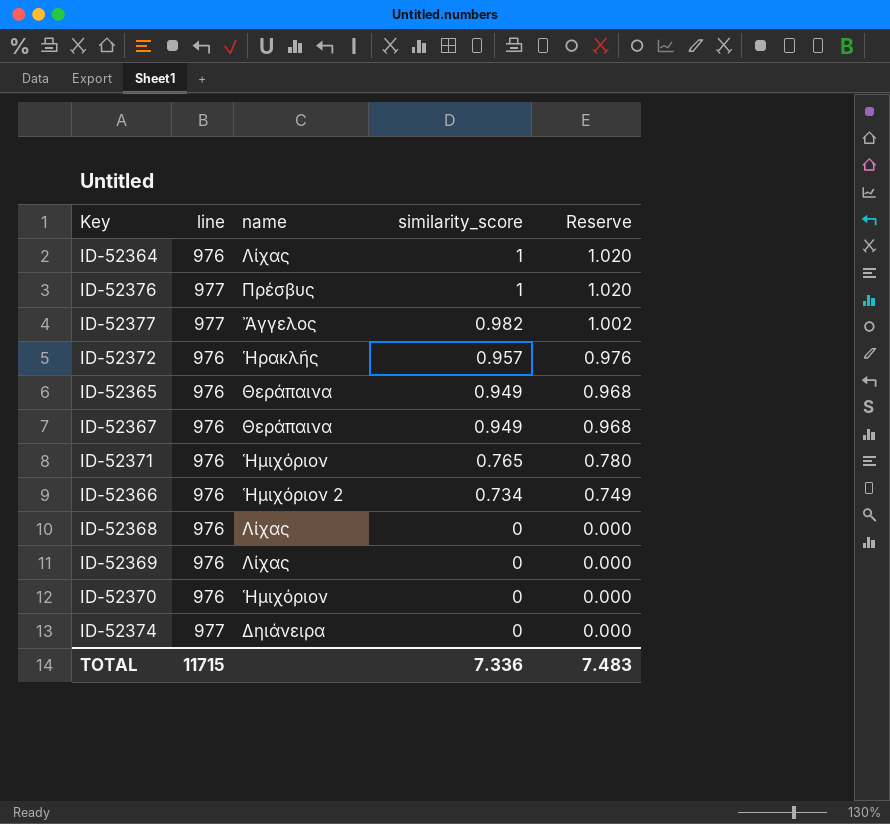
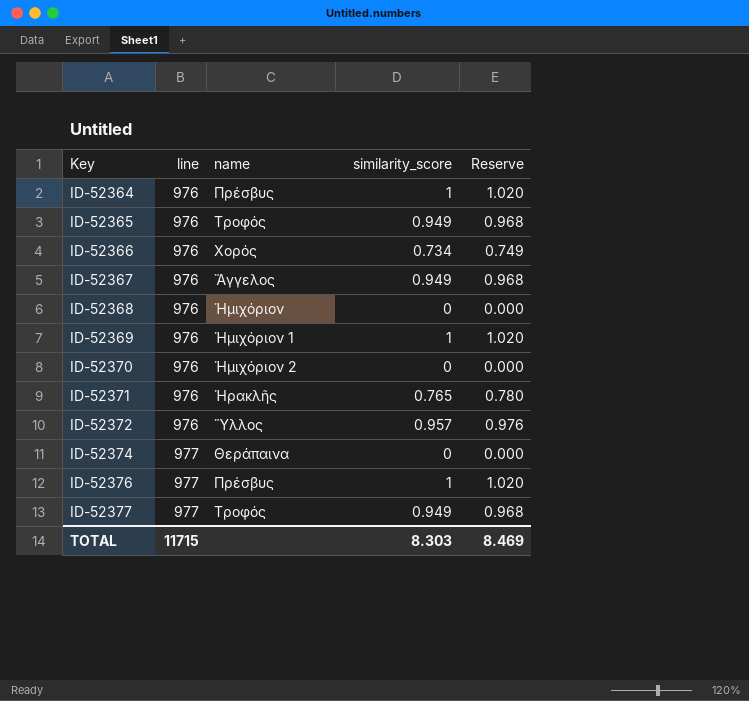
row order: similarity_score descending -> Key ascending
ID-52364 | name: Λίχας -> Πρέσβυς
ID-52365 | name: Θεράπαινα -> Τροφός
ID-52366 | name: Ἡμιχόριον 2 -> Χορός
ID-52367 | name: Θεράπαινα -> Ἄγγελος
ID-52368 | name: Λίχας -> Ἡμιχόριον
ID-52369 | name: Λίχας -> Ἡμιχόριον 1
ID-52369 | similarity_score: 0 -> 1
ID-52369 | Reserve: 0.000 -> 1.020
ID-52370 | name: Ἡμιχόριον -> Ἡμιχόριον 2
ID-52371 | name: Ἡμιχόριον -> Ἡρακλῆς
ID-52372 | name: Ἡρακλῆς -> Ὕλλος
ID-52374 | name: Δηιάνειρα -> Θεράπαινα
ID-52377 | name: Ἄγγελος -> Τροφός
ID-52377 | similarity_score: 0.982 -> 0.949
ID-52377 | Reserve: 1.002 -> 0.968
TOTAL | similarity_score: 7.336 -> 8.303
TOTAL | Reserve: 7.483 -> 8.469

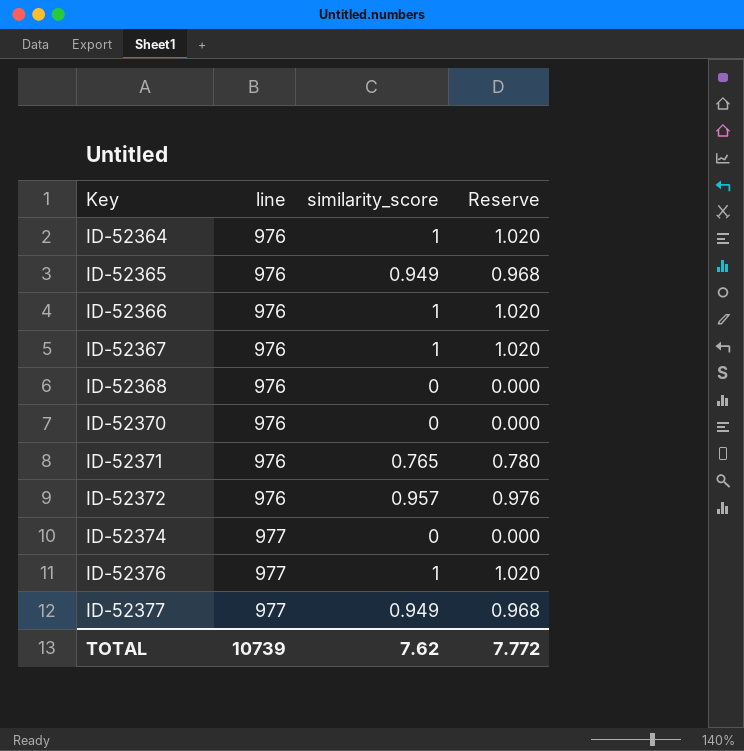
column name | position: 3 -> none
row ID-52369: 976 | Ἡμιχόριον 1 | 1 | 1.020 -> none
ID-52366 | similarity_score: 0.734 -> 1
ID-52366 | Reserve: 0.749 -> 1.020
ID-52367 | similarity_score: 0.949 -> 1
ID-52367 | Reserve: 0.968 -> 1.020
TOTAL | line: 11715 -> 10739
TOTAL | similarity_score: 8.303 -> 7.62
TOTAL | Reserve: 8.469 -> 7.772

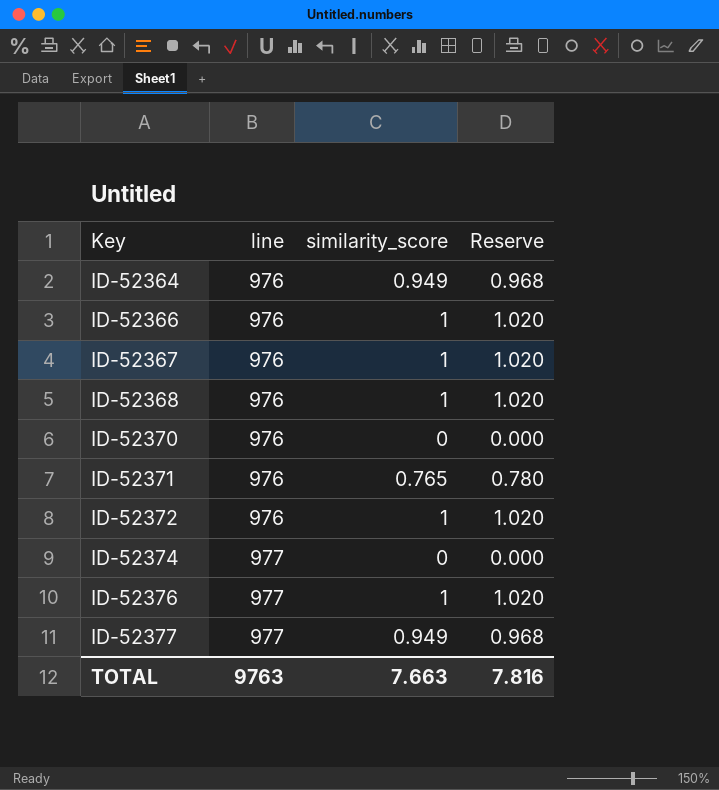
row ID-52365: 976 | 0.949 | 0.968 -> none
ID-52364 | similarity_score: 1 -> 0.949
ID-52364 | Reserve: 1.020 -> 0.968
ID-52368 | similarity_score: 0 -> 1
ID-52368 | Reserve: 0.000 -> 1.020
ID-52372 | similarity_score: 0.957 -> 1
ID-52372 | Reserve: 0.976 -> 1.020
TOTAL | line: 10739 -> 9763
TOTAL | similarity_score: 7.62 -> 7.663
TOTAL | Reserve: 7.772 -> 7.816

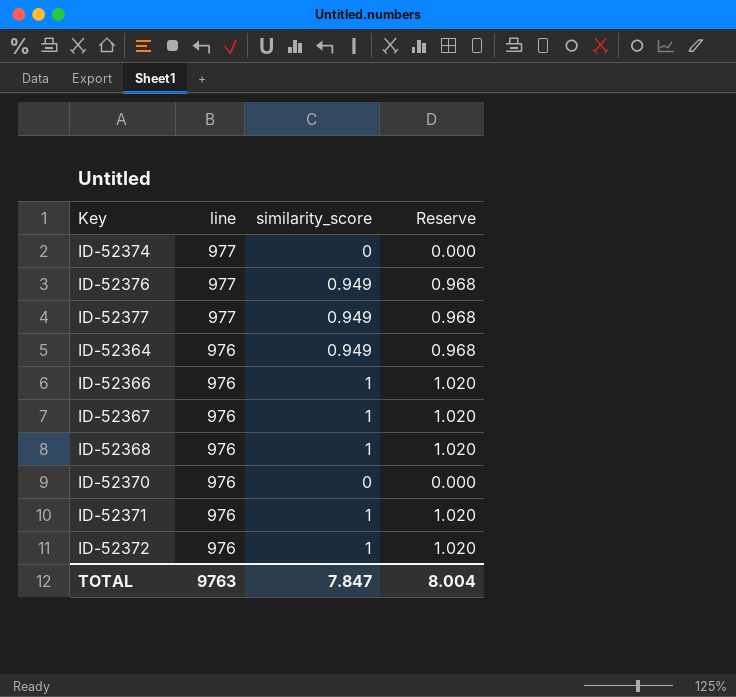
row order: Key ascending -> line descending
ID-52376 | similarity_score: 1 -> 0.949
ID-52376 | Reserve: 1.020 -> 0.968
ID-52371 | similarity_score: 0.765 -> 1
ID-52371 | Reserve: 0.780 -> 1.020
TOTAL | similarity_score: 7.663 -> 7.847
TOTAL | Reserve: 7.816 -> 8.004

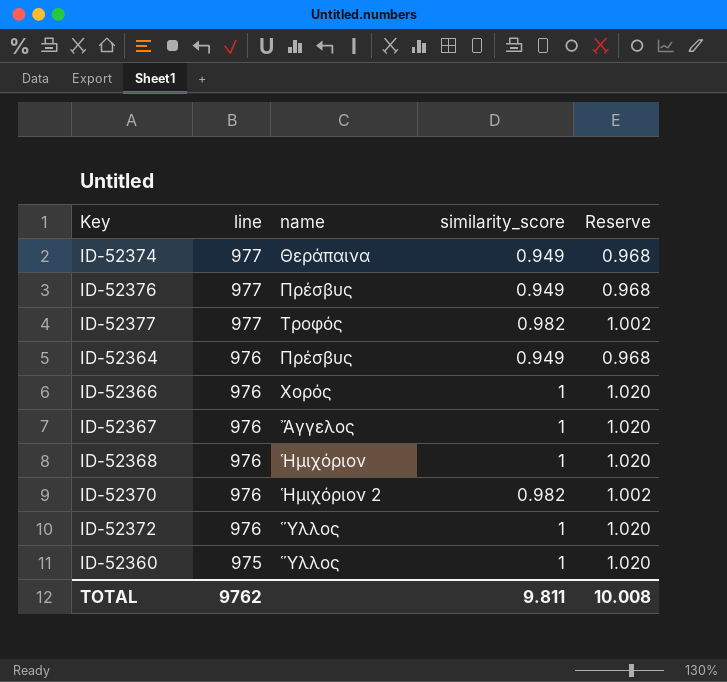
column name | position: none -> 3
row ID-52371: 976 | 1 | 1.020 -> none
ID-52374 | similarity_score: 0 -> 0.949
ID-52374 | Reserve: 0.000 -> 0.968
ID-52377 | similarity_score: 0.949 -> 0.982
ID-52377 | Reserve: 0.968 -> 1.002
ID-52370 | similarity_score: 0 -> 0.982
ID-52370 | Reserve: 0.000 -> 1.002
row ID-52360: none -> 975 | Ὕλλος | 1 | 1.020
TOTAL | line: 9763 -> 9762
TOTAL | similarity_score: 7.847 -> 9.811
TOTAL | Reserve: 8.004 -> 10.008

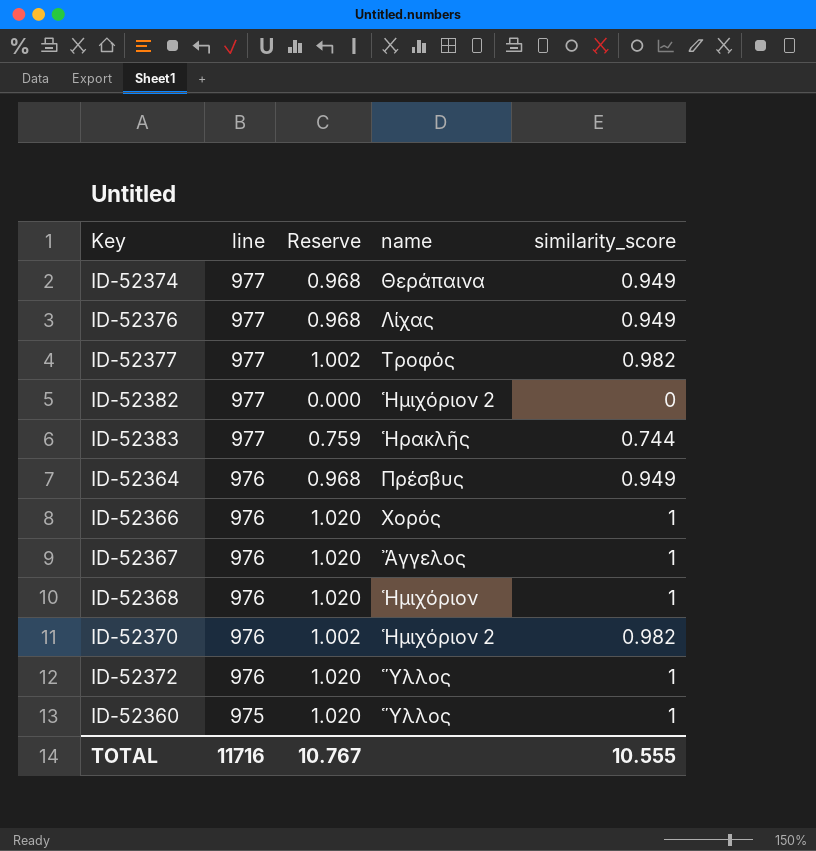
column Reserve | position: 5 -> 3
ID-52376 | name: Πρέσβυς -> Λίχας
row ID-52382: none -> 977 | 0.000 | Ἡμιχόριον 2 | 0
row ID-52383: none -> 977 | 0.759 | Ἡρακλῆς | 0.744
TOTAL | line: 9762 -> 11716
TOTAL | Reserve: 10.008 -> 10.767
TOTAL | similarity_score: 9.811 -> 10.555

